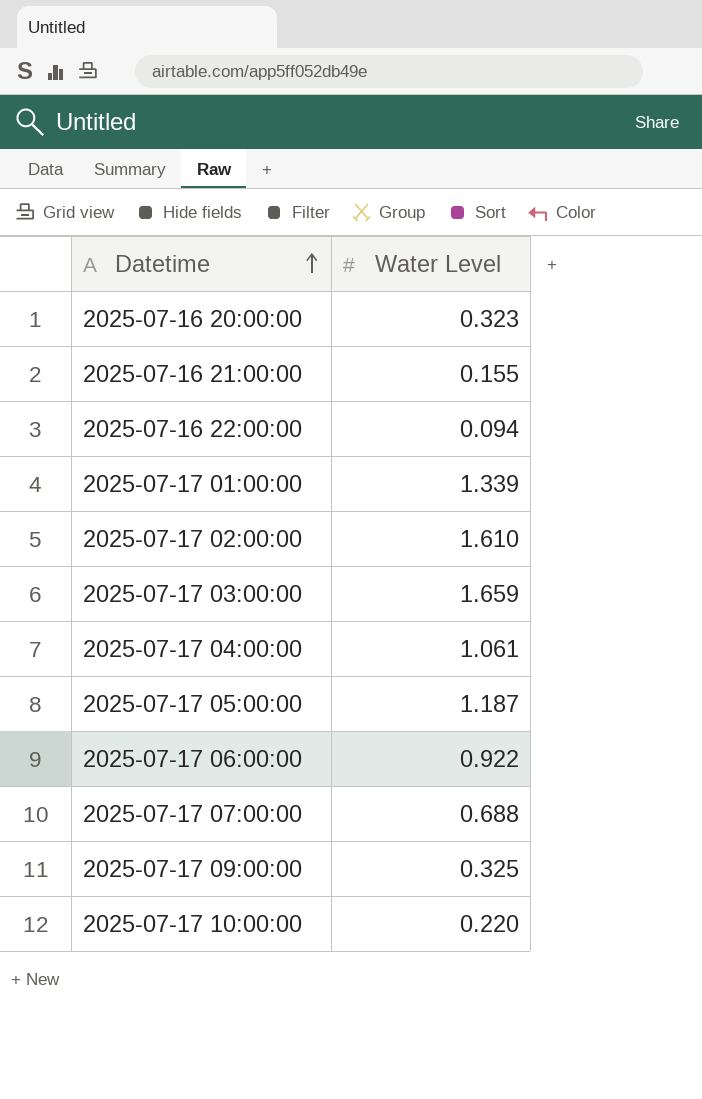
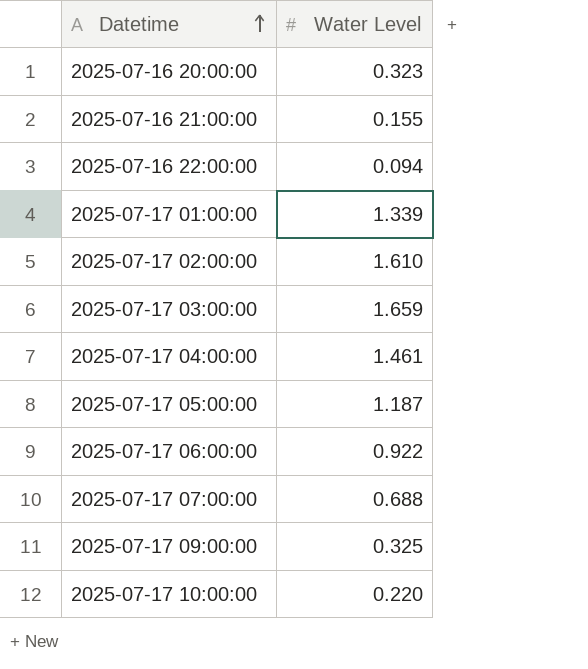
2025-07-17 04:00:00 | Water Level: 1.061 -> 1.461

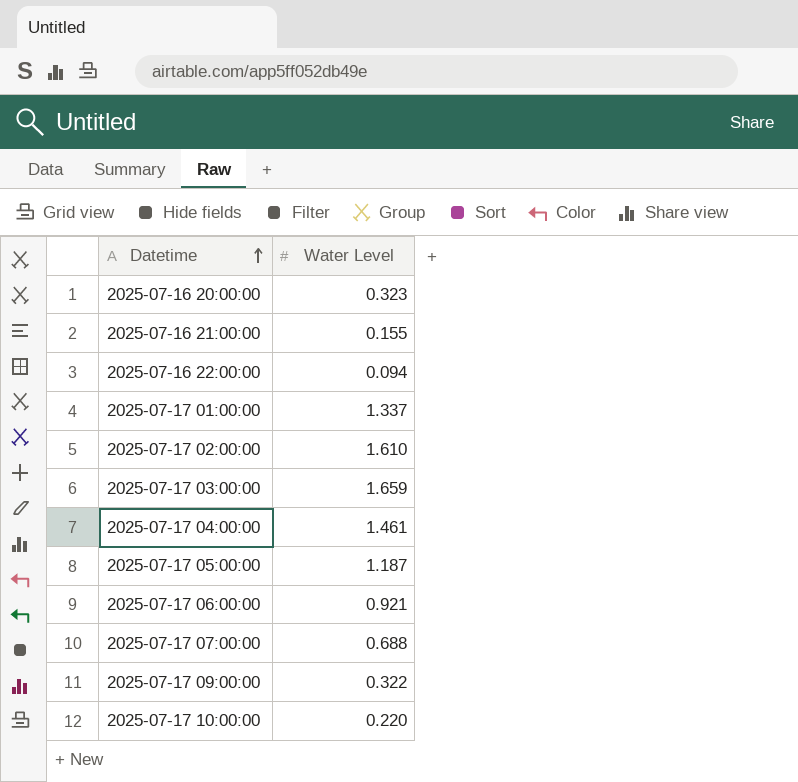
2025-07-17 01:00:00 | Water Level: 1.339 -> 1.337
2025-07-17 06:00:00 | Water Level: 0.922 -> 0.921
2025-07-17 09:00:00 | Water Level: 0.325 -> 0.322

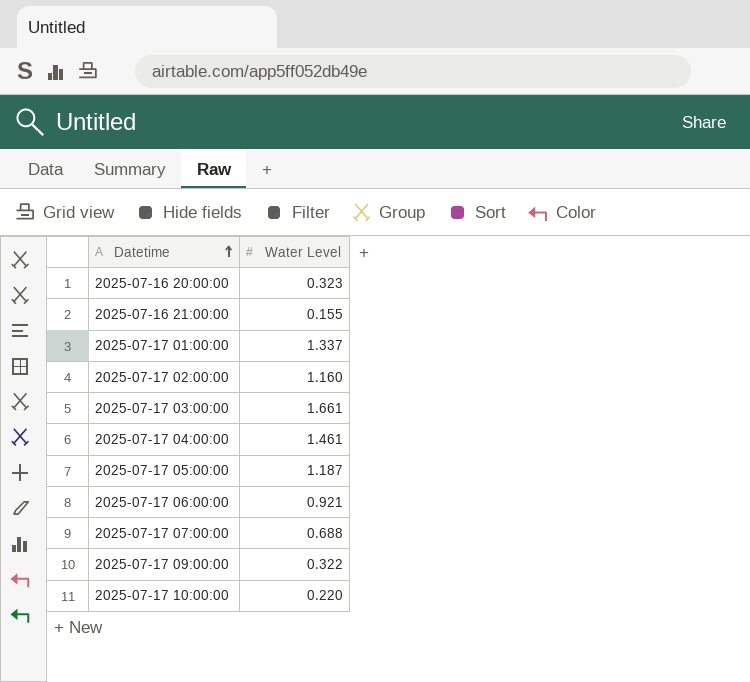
row 2025-07-16 22:00:00: 0.094 -> none
2025-07-17 02:00:00 | Water Level: 1.610 -> 1.160
2025-07-17 03:00:00 | Water Level: 1.659 -> 1.661

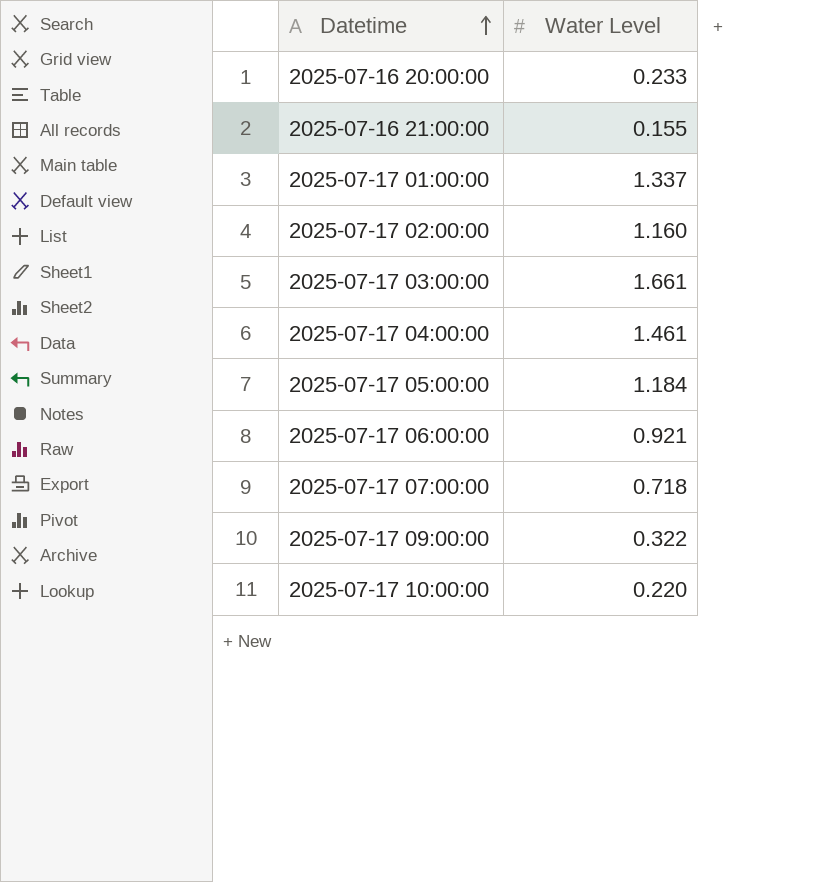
2025-07-16 20:00:00 | Water Level: 0.323 -> 0.233
2025-07-17 05:00:00 | Water Level: 1.187 -> 1.184
2025-07-17 07:00:00 | Water Level: 0.688 -> 0.718

